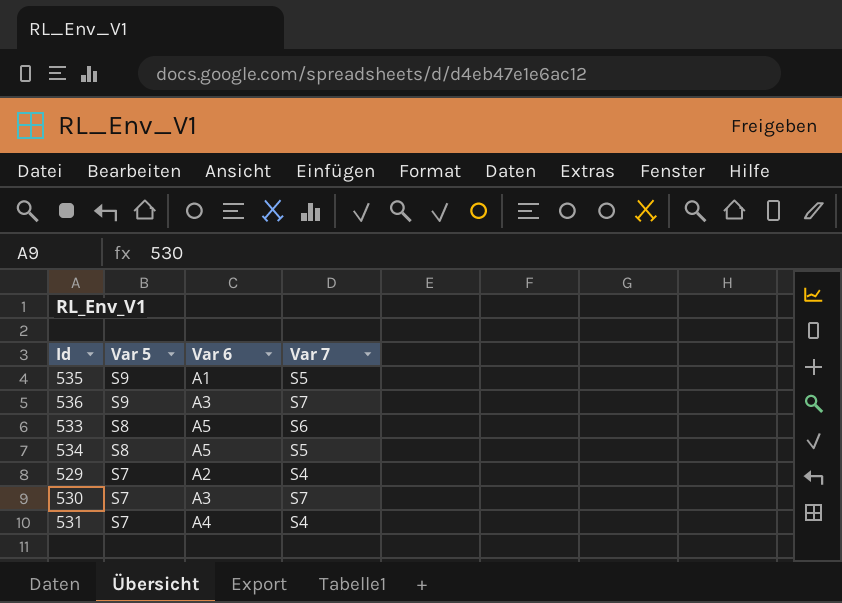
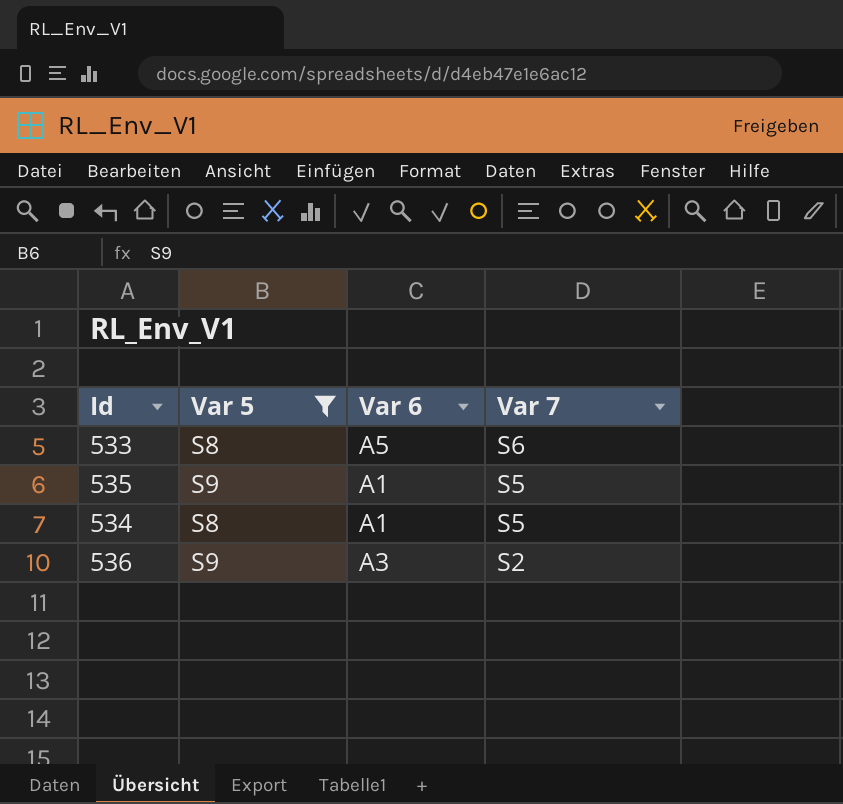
filter: none -> Var 5 != S7
row order: Var 5 descending -> Var 7 descending
534 | Var 6: A5 -> A1
536 | Var 7: S7 -> S2

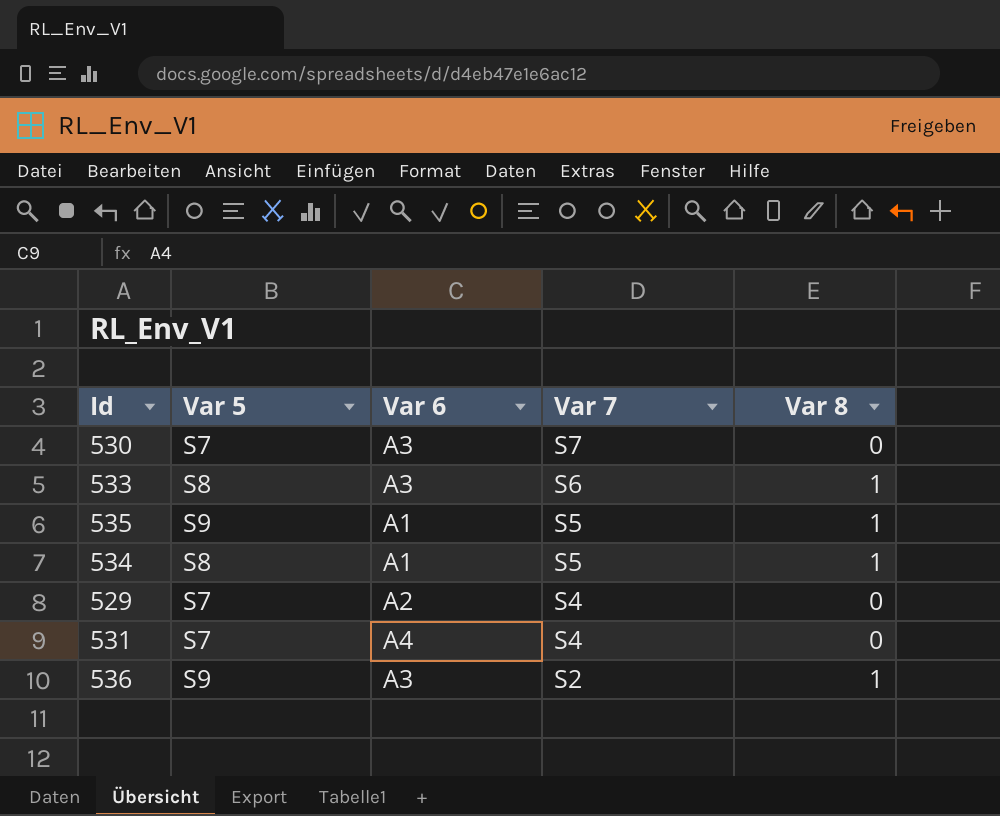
filter: Var 5 != S7 -> none
column Var 8 | position: none -> 5
533 | Var 6: A5 -> A3

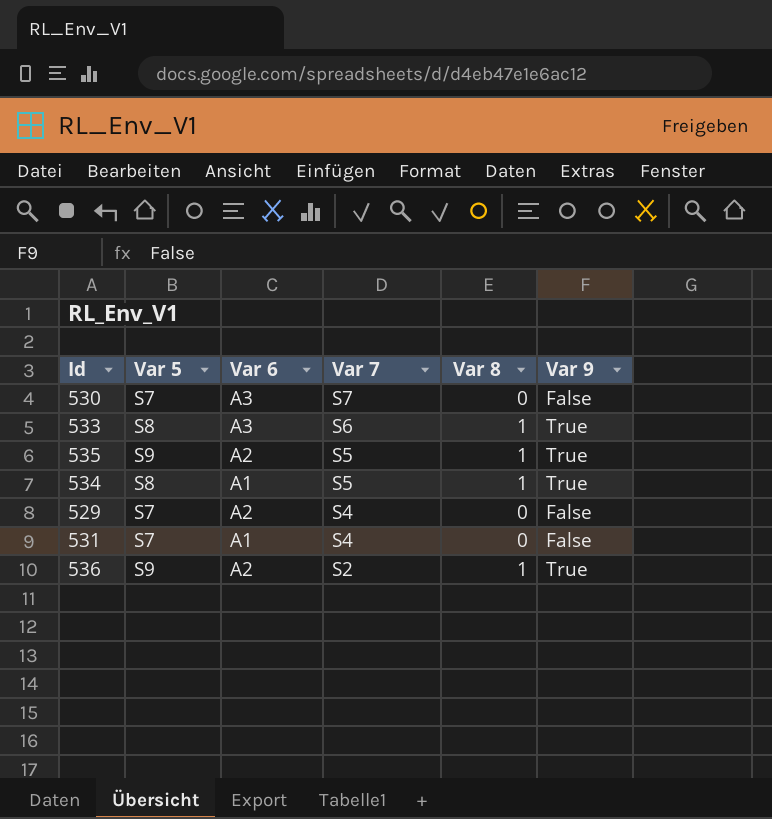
column Var 9 | position: none -> 6
535 | Var 6: A1 -> A2
531 | Var 6: A4 -> A1
536 | Var 6: A3 -> A2

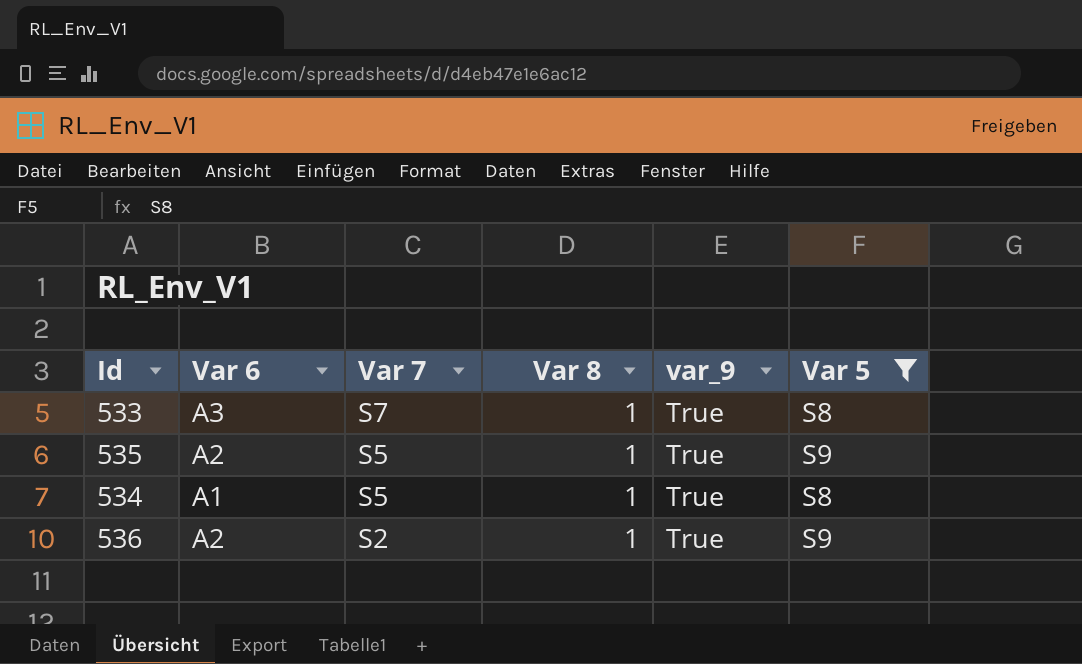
filter: none -> Var 5 != S7
column name: Var 9 -> var_9
column Var 5 | position: 2 -> 6
533 | Var 7: S6 -> S7

